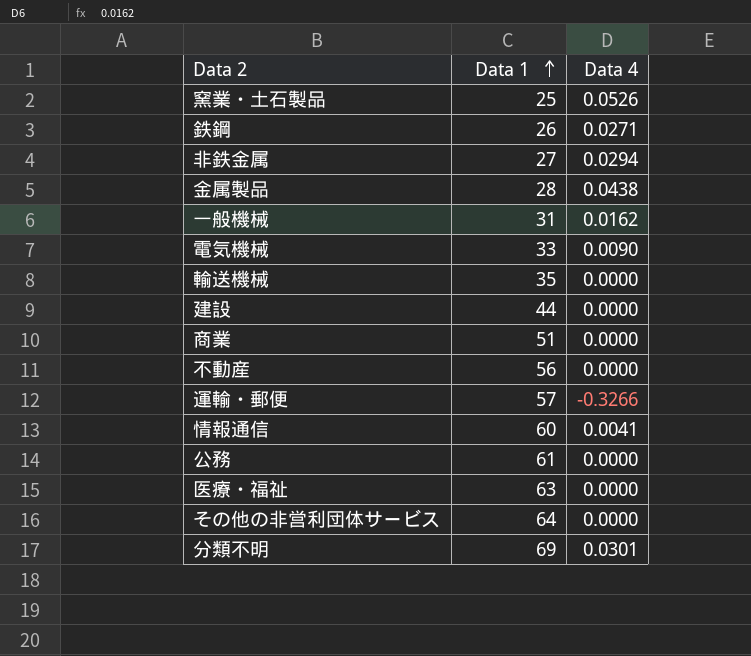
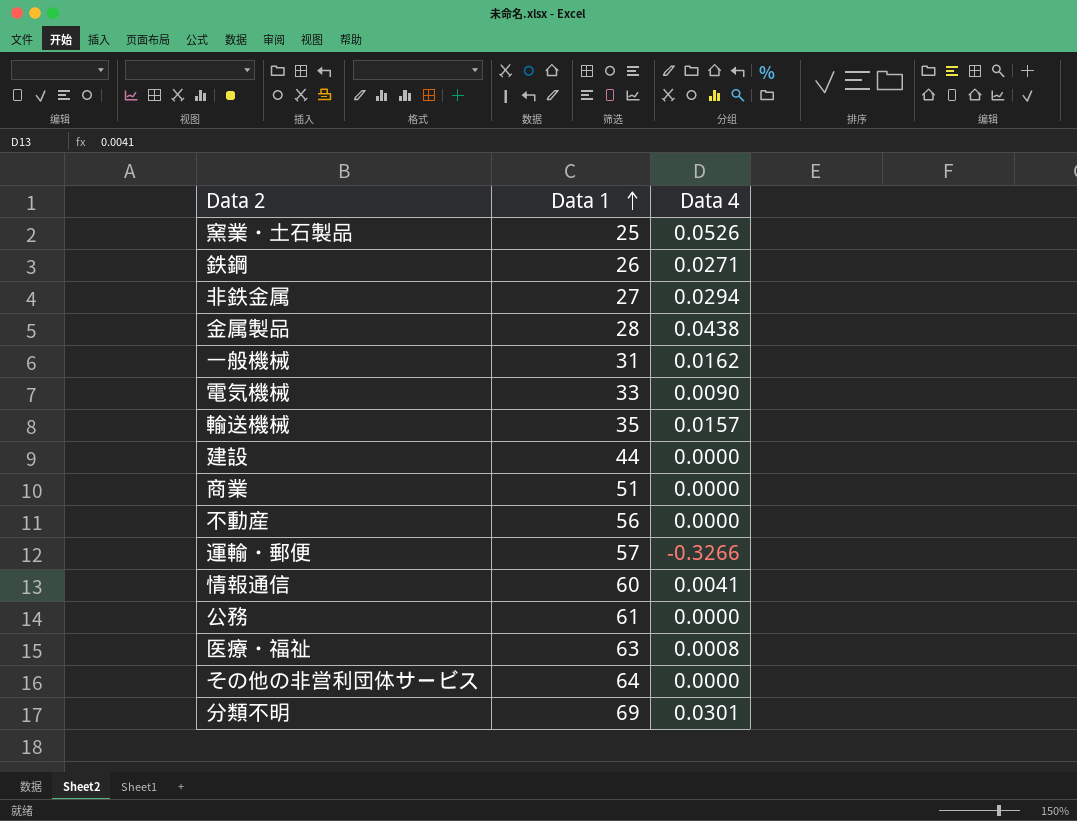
輸送機械 | Data 4: 0.0000 -> 0.0157
医療・福祉 | Data 4: 0.0000 -> 0.0008

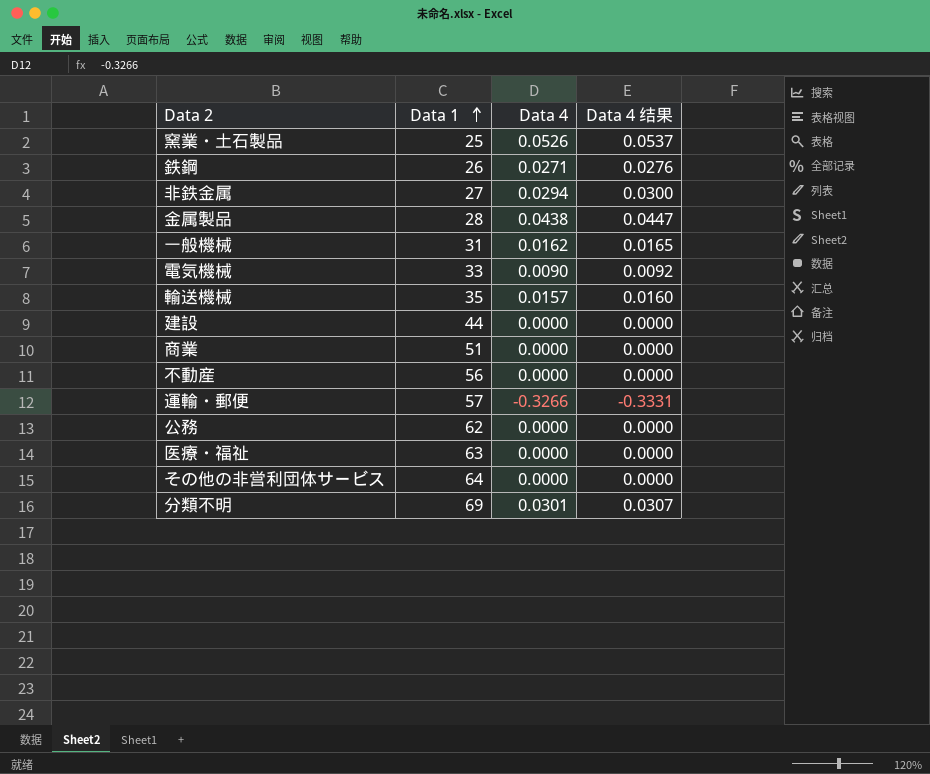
column Data 4 结果 | formula: none -> [Data 4] * 1.02
row 情報通信: 60 | 0.0041 -> none
公務 | Data 1: 61 -> 62
医療・福祉 | Data 4: 0.0008 -> 0.0000

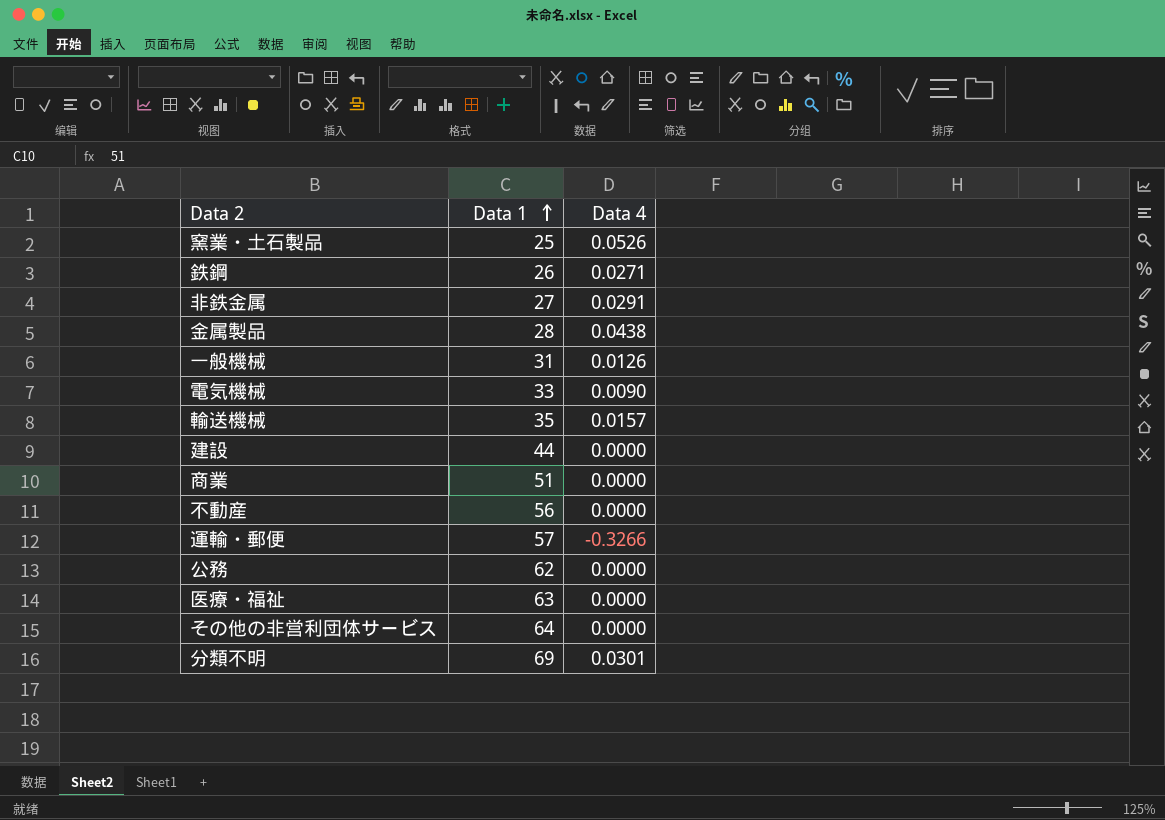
column Data 4 结果 | formula: [Data 4] * 1.02 -> none
非鉄金属 | Data 4: 0.0294 -> 0.0291
一般機械 | Data 4: 0.0162 -> 0.0126

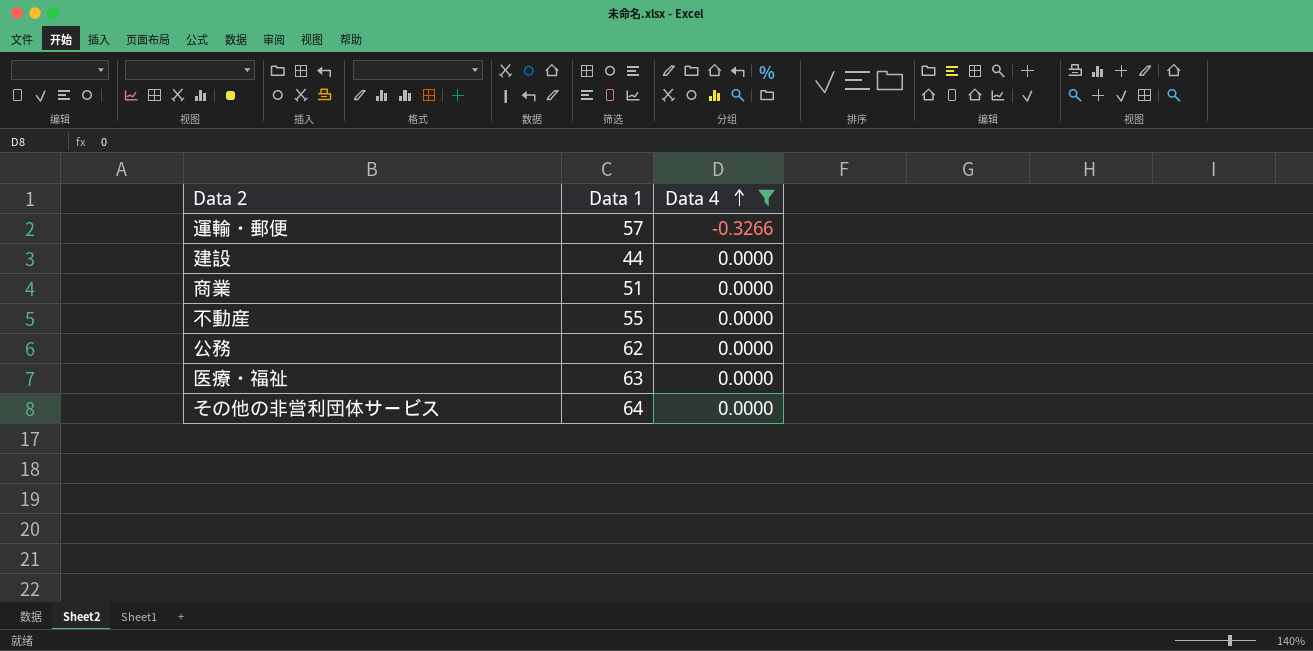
filter: none -> Data 4 <= 0.0000
row order: Data 1 ascending -> Data 4 ascending
不動産 | Data 1: 56 -> 55

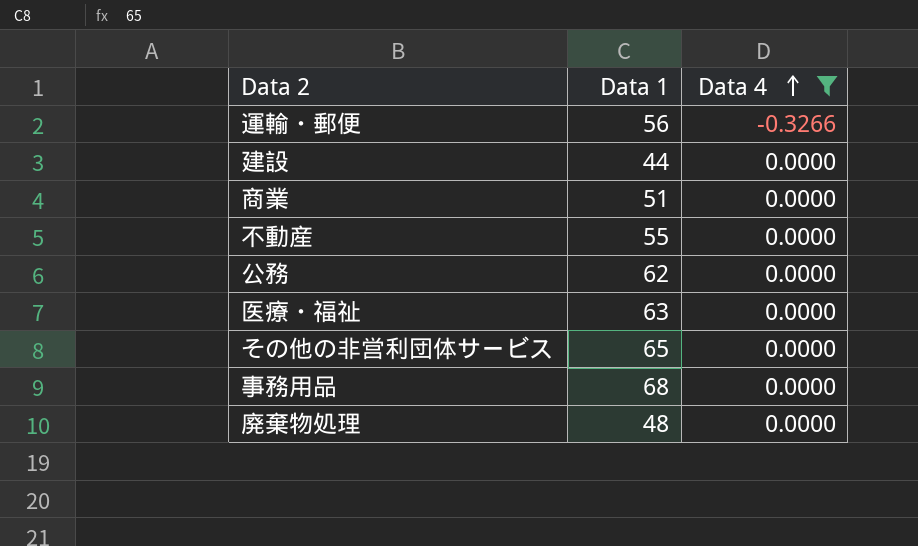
運輸・郵便 | Data 1: 57 -> 56
その他の非営利団体サービス | Data 1: 64 -> 65
row 事務用品: none -> 68 | 0.0000
row 廃棄物処理: none -> 48 | 0.0000

